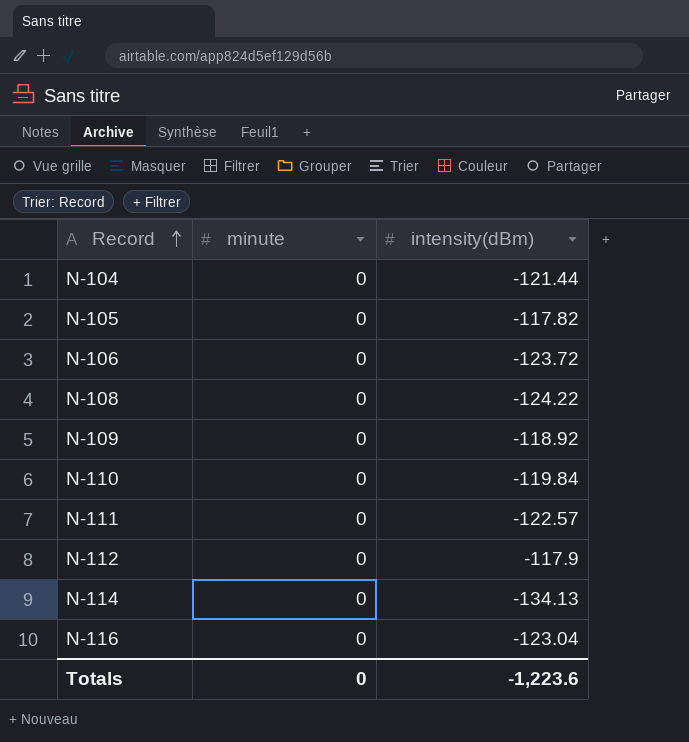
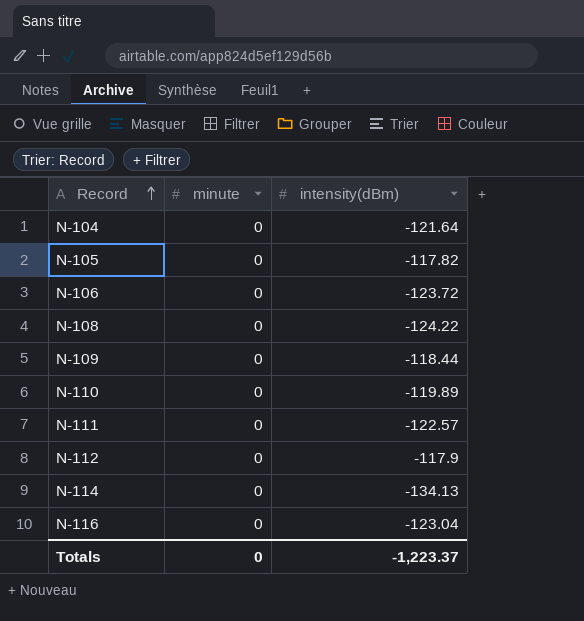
N-104 | intensity(dBm): -121.44 -> -121.64
N-109 | intensity(dBm): -118.92 -> -118.44
N-110 | intensity(dBm): -119.84 -> -119.89
Totals | intensity(dBm): -1,223.6 -> -1,223.37

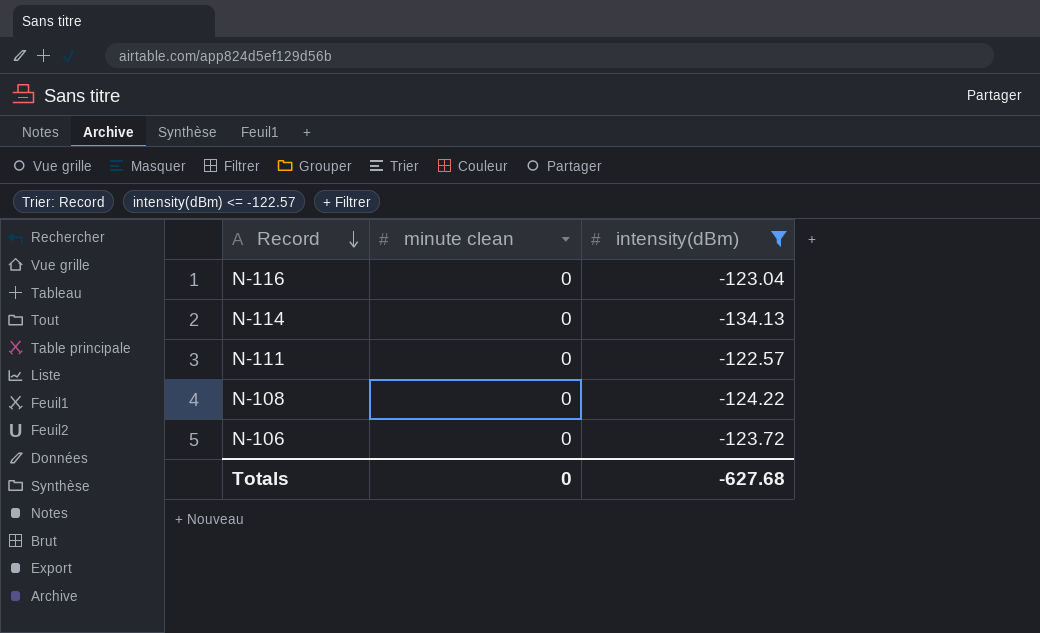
filter: none -> intensity(dBm) <= -122.57
row order: Record ascending -> Record descending
column name: minute -> minute clean
Totals | intensity(dBm): -1,223.37 -> -627.68

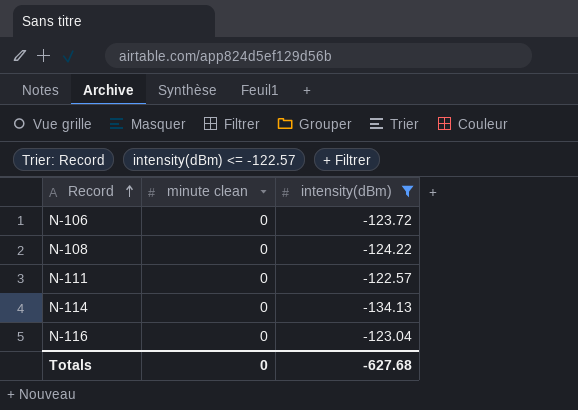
row order: Record descending -> Record ascending

